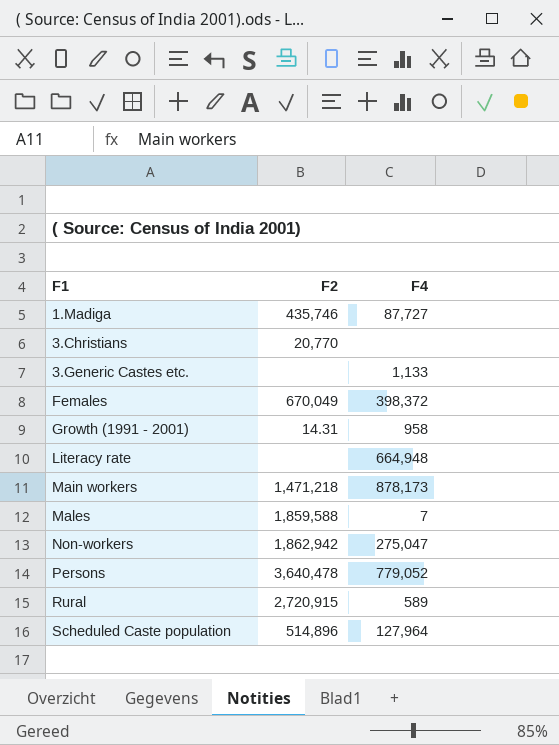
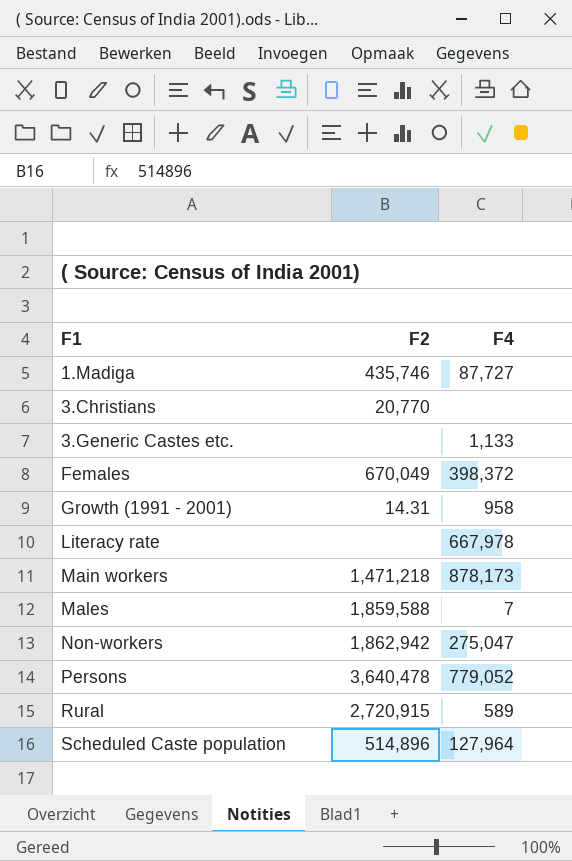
Literacy rate | F4: 664,948 -> 667,978

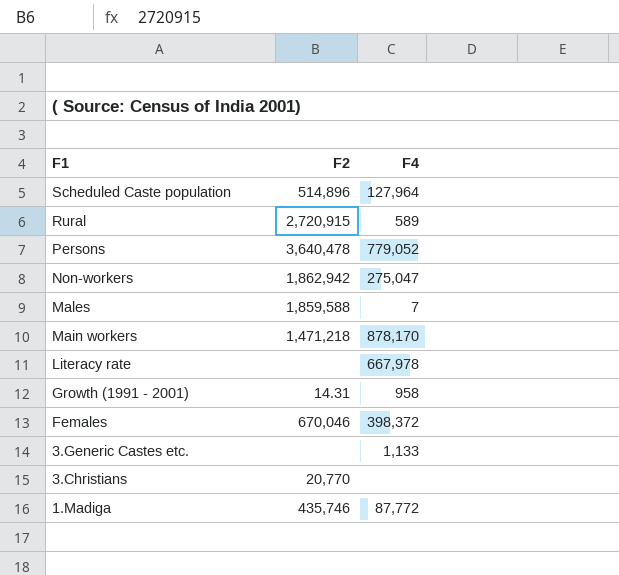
row order: F1 ascending -> F1 descending
Main workers | F4: 878,173 -> 878,170
Females | F2: 670,049 -> 670,046
1.Madiga | F4: 87,727 -> 87,772

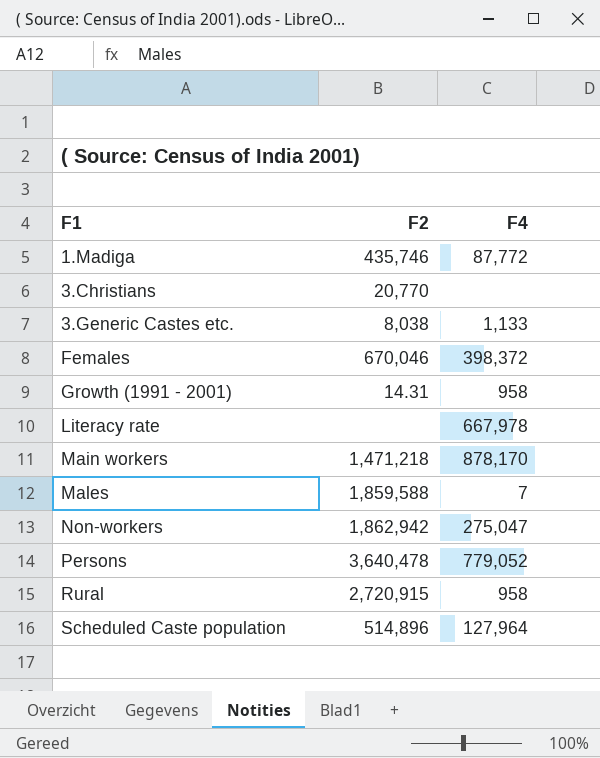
row order: F1 descending -> F1 ascending
3.Generic Castes etc. | F2: none -> 8,038
Rural | F4: 589 -> 958

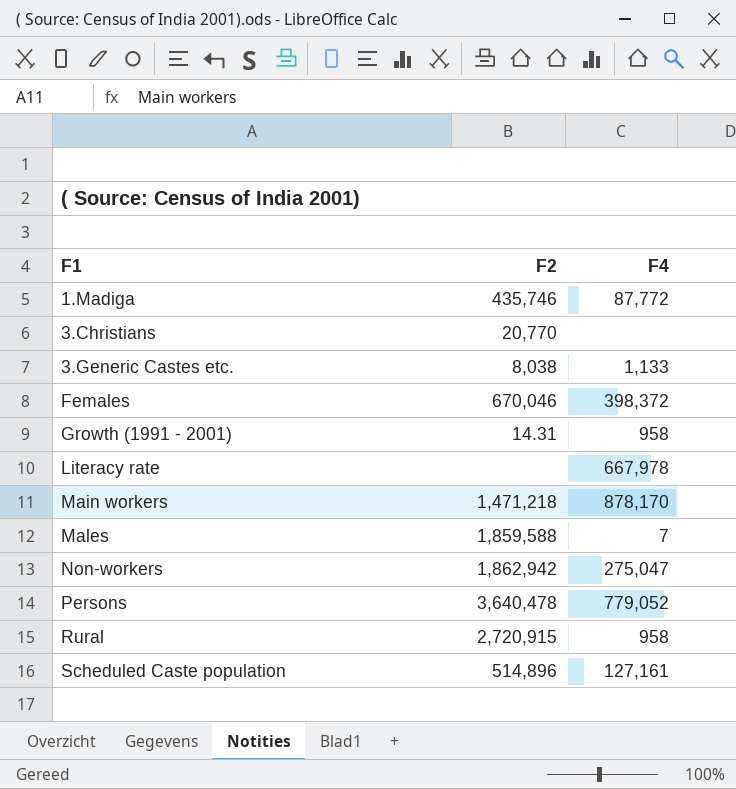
Scheduled Caste population | F4: 127,964 -> 127,161

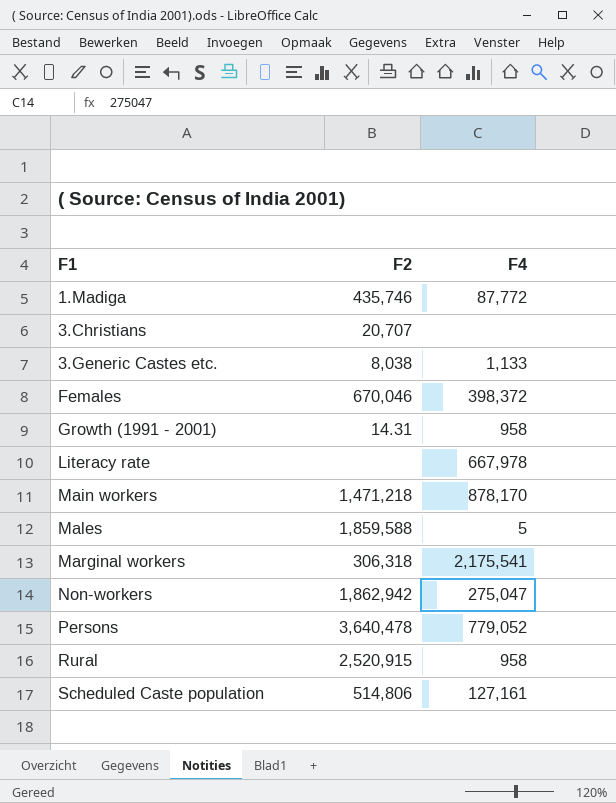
3.Christians | F2: 20,770 -> 20,707
Males | F4: 7 -> 5
row Marginal workers: none -> 306,318 | 2,175,541
Rural | F2: 2,720,915 -> 2,520,915
Scheduled Caste population | F2: 514,896 -> 514,806

